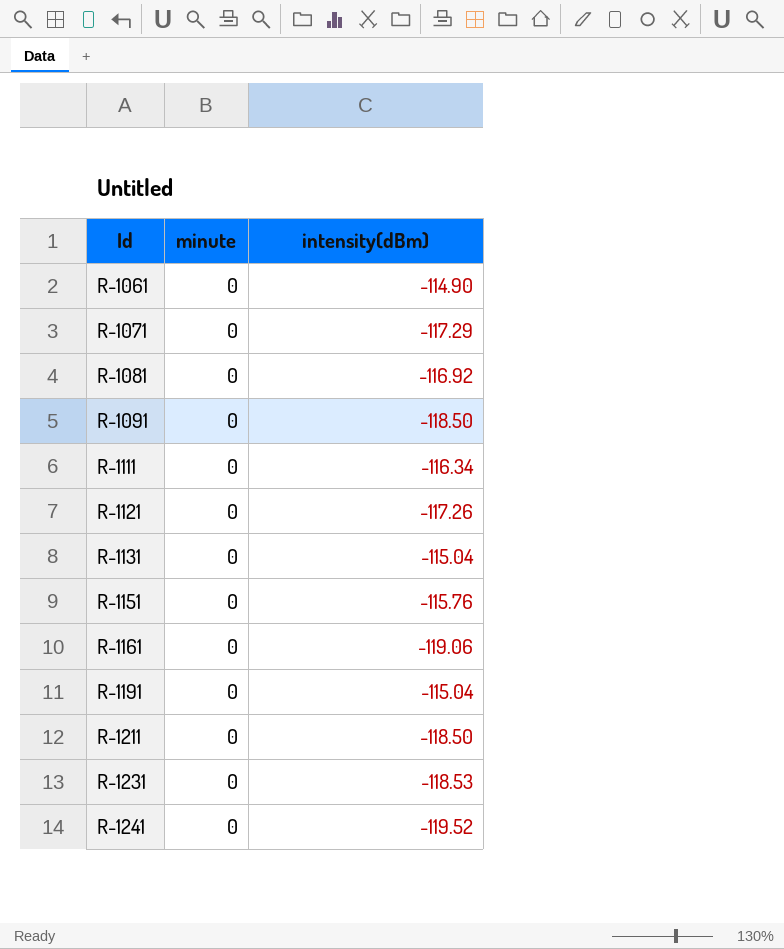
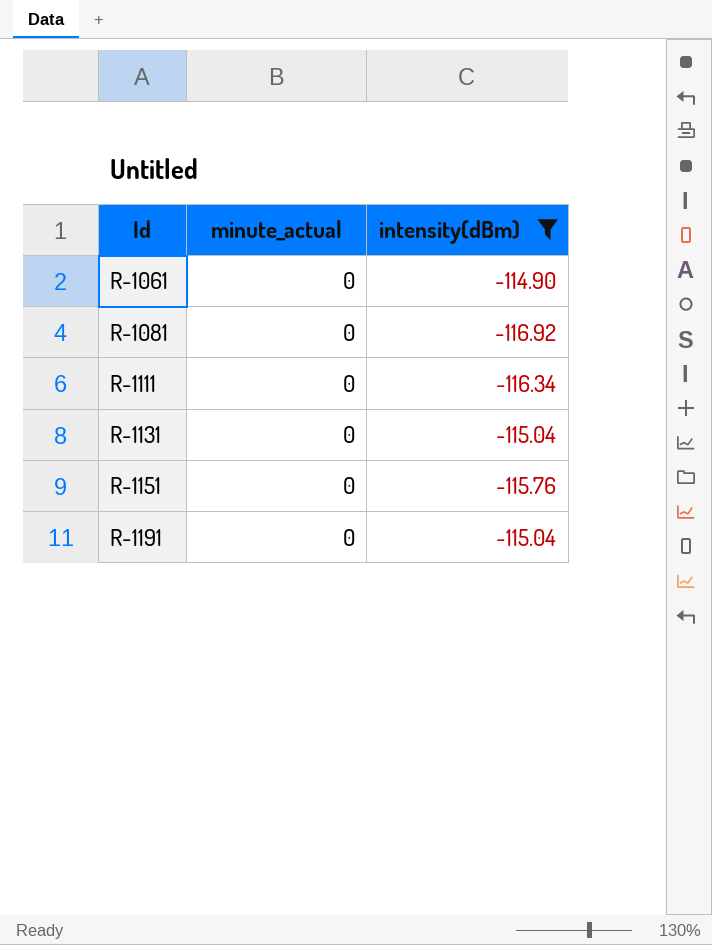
filter: none -> intensity(dBm) >= -116.92
column name: minute -> minute_actual

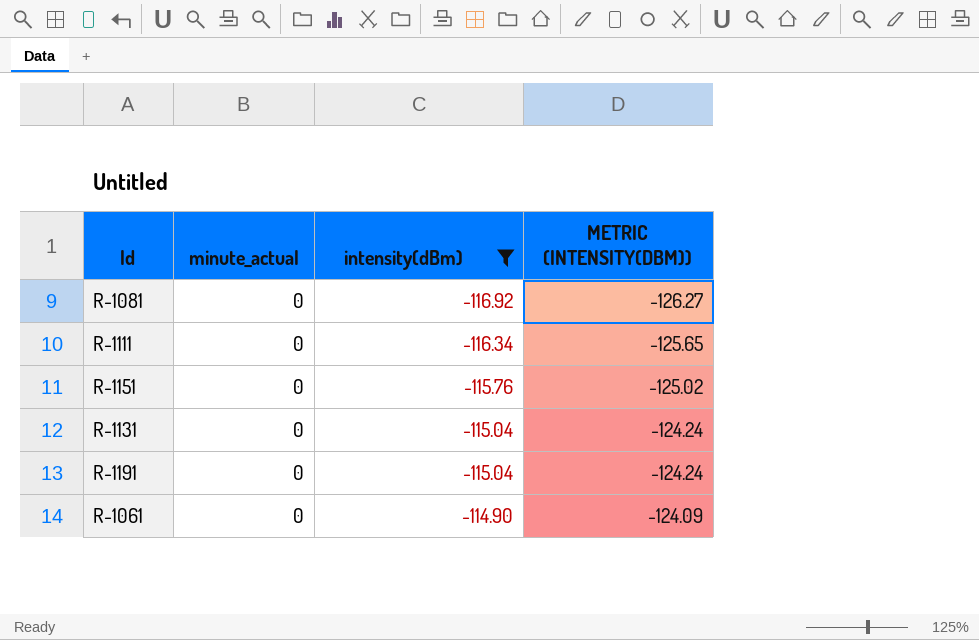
row order: Id ascending -> intensity(dBm) ascending
column METRIC (INTENSITY(DBM)) | formula: none -> [intensity(dBm)] * 1.08

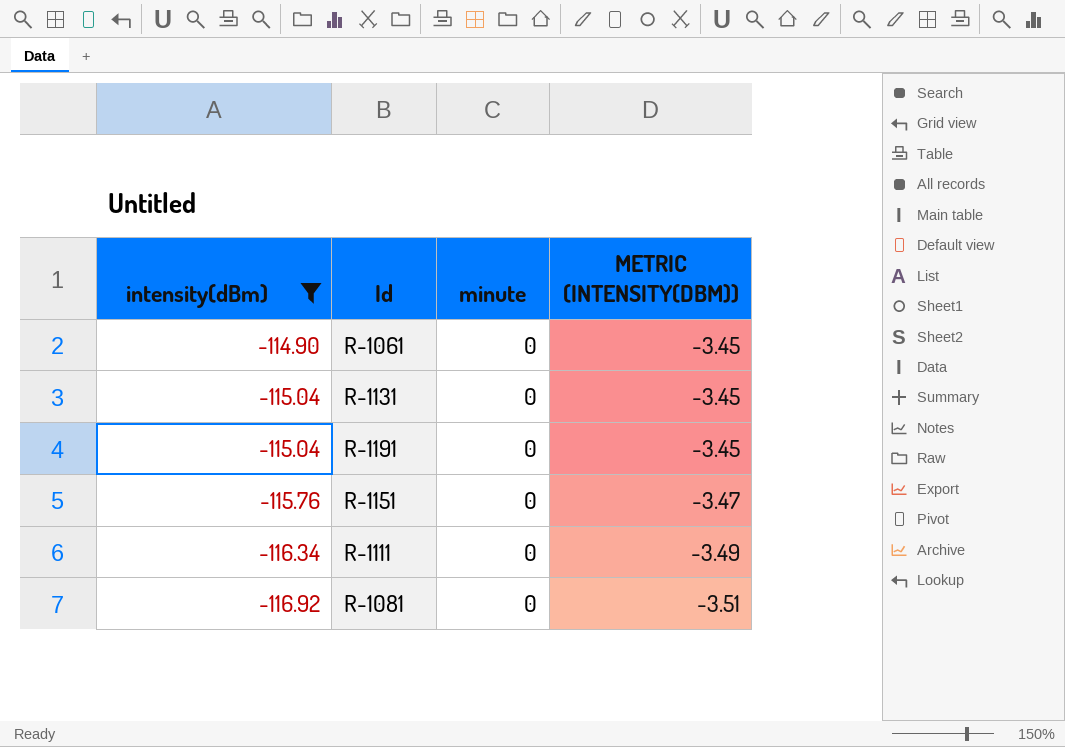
row order: intensity(dBm) ascending -> intensity(dBm) descending
column intensity(dBm) | position: 3 -> 1
column name: minute_actual -> minute
column METRIC (INTENSITY(DBM)) | formula: [intensity(dBm)] * 1.08 -> [intensity(dBm)] * 0.03

